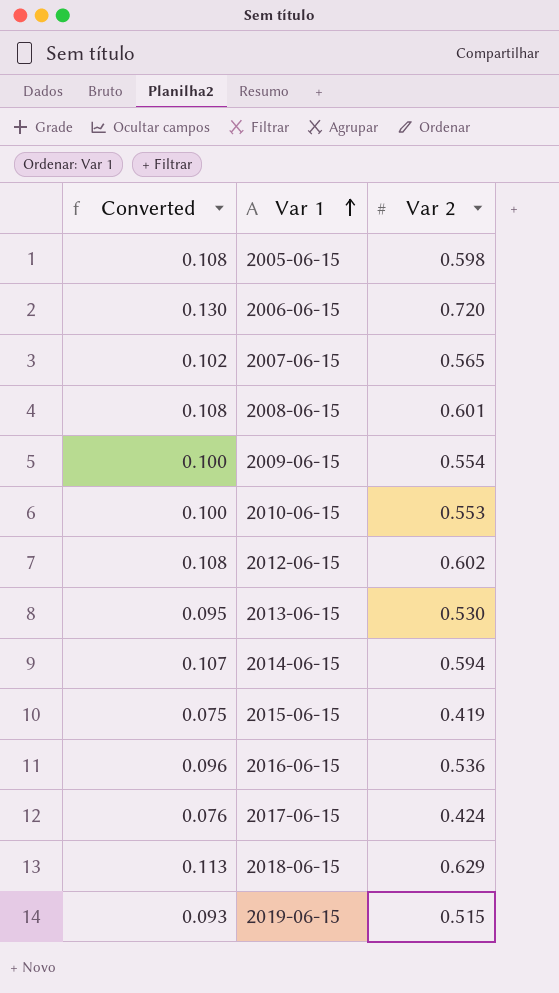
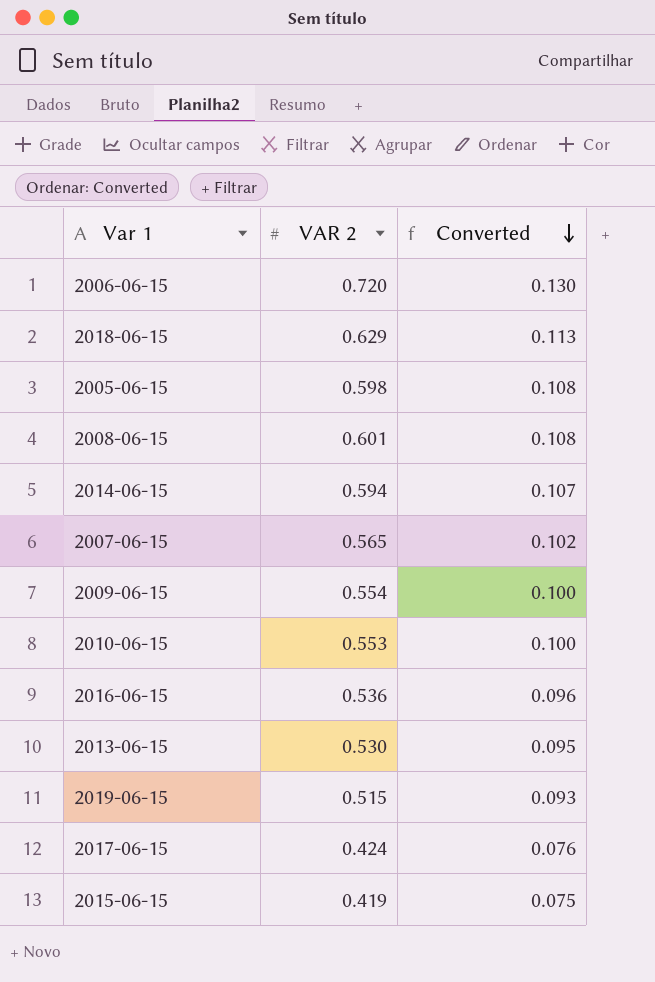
row order: Var 1 ascending -> Converted descending
column name: Var 2 -> VAR 2
column Converted | position: 1 -> 3
row 2012-06-15: 0.108 | 0.602 -> none

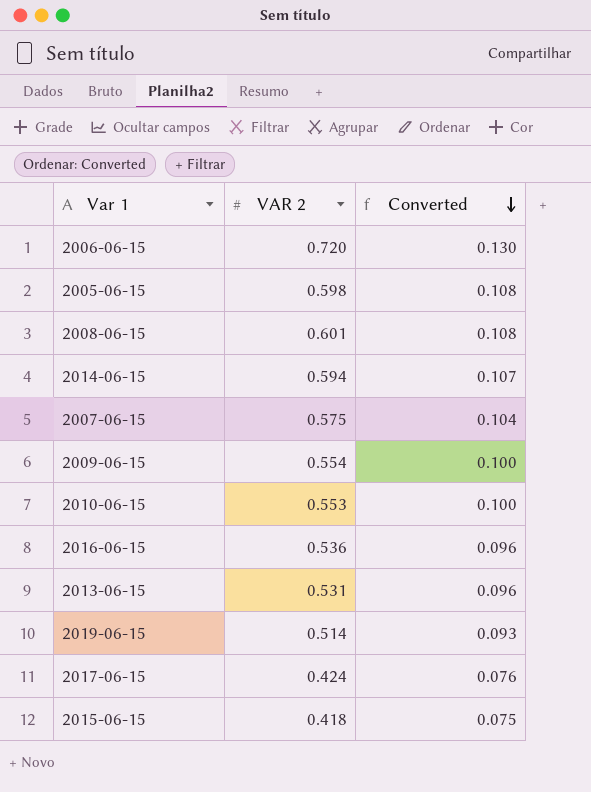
row 2018-06-15: 0.629 | 0.113 -> none
2007-06-15 | VAR 2: 0.565 -> 0.575
2007-06-15 | Converted: 0.102 -> 0.104
2013-06-15 | VAR 2: 0.530 -> 0.531
2013-06-15 | Converted: 0.095 -> 0.096
2019-06-15 | VAR 2: 0.515 -> 0.514
2015-06-15 | VAR 2: 0.419 -> 0.418

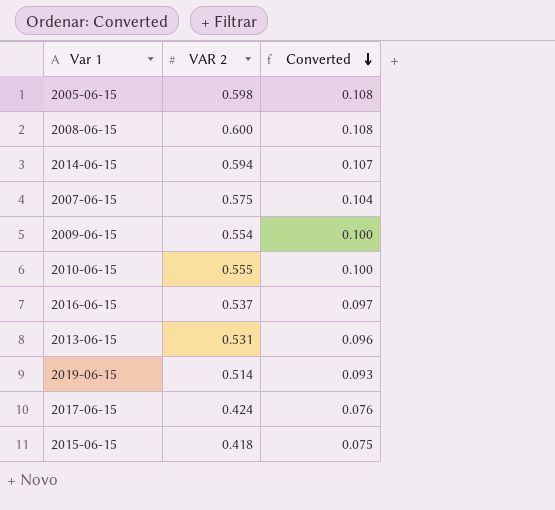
row 2006-06-15: 0.720 | 0.130 -> none
2008-06-15 | VAR 2: 0.601 -> 0.600
2010-06-15 | VAR 2: 0.553 -> 0.555
2016-06-15 | VAR 2: 0.536 -> 0.537
2016-06-15 | Converted: 0.096 -> 0.097

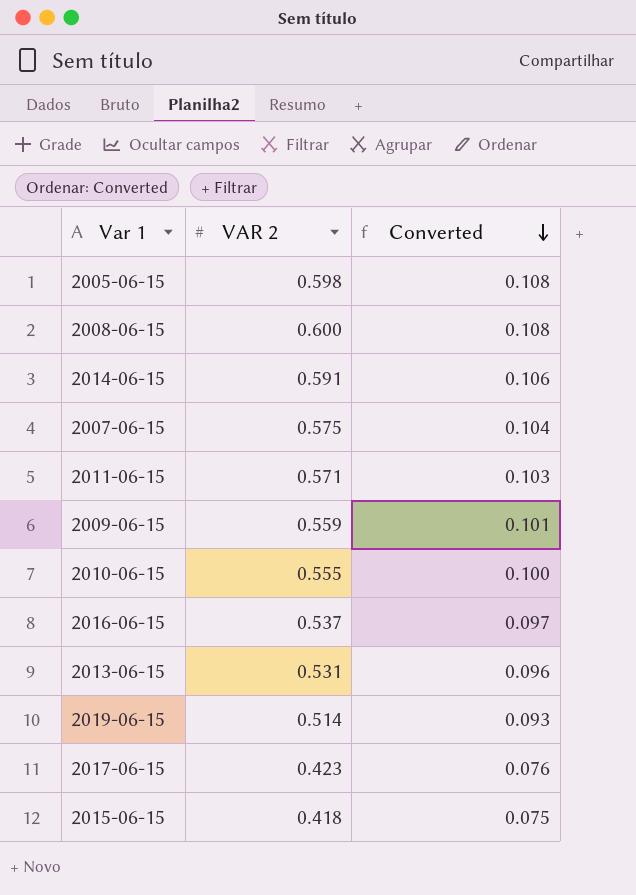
2014-06-15 | VAR 2: 0.594 -> 0.591
2014-06-15 | Converted: 0.107 -> 0.106
row 2011-06-15: none -> 0.571 | 0.103
2009-06-15 | VAR 2: 0.554 -> 0.559
2009-06-15 | Converted: 0.100 -> 0.101
2017-06-15 | VAR 2: 0.424 -> 0.423

